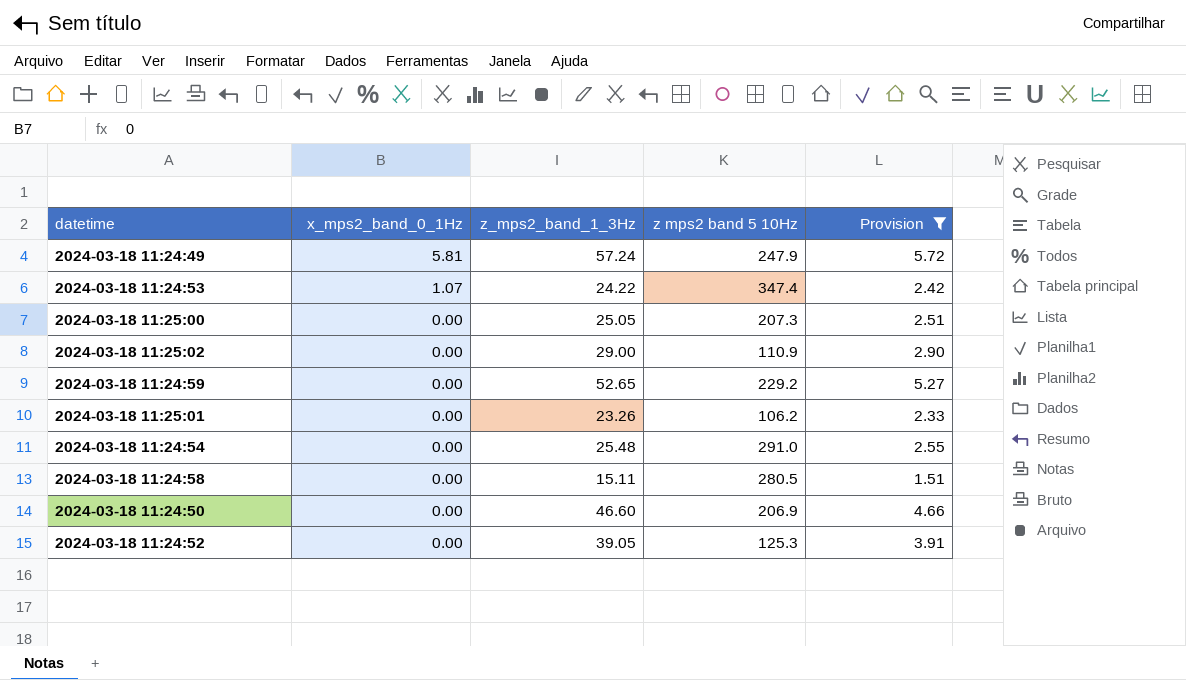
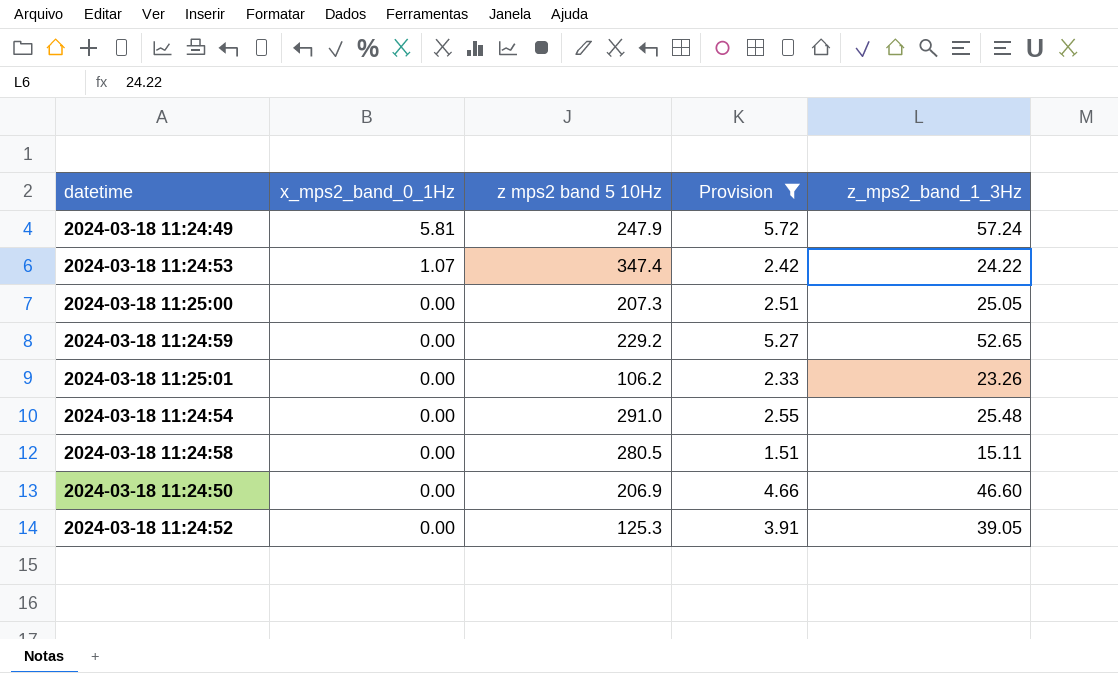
column z_mps2_band_1_3Hz | position: 3 -> 5
row 2024-03-18 11:25:02: 0.00 | 29.00 | 110.9 | 2.90 -> none

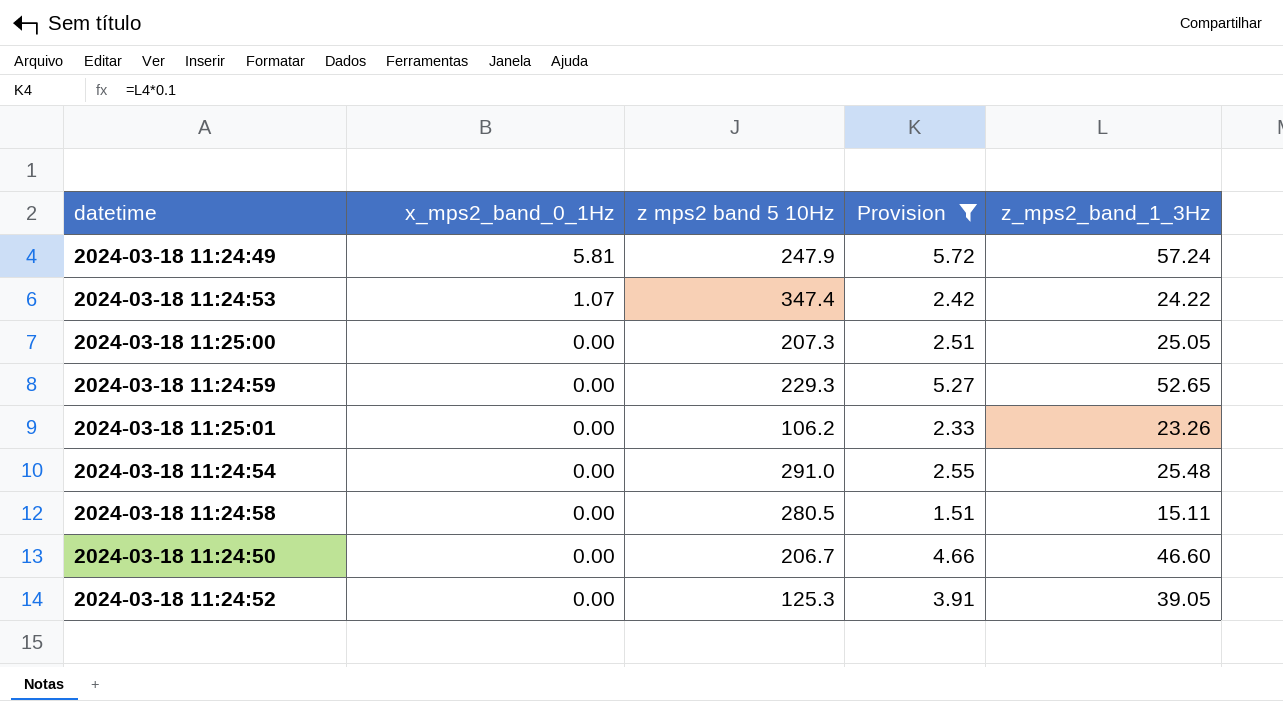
2024-03-18 11:24:59 | z mps2 band 5 10Hz: 229.2 -> 229.3
2024-03-18 11:24:50 | z mps2 band 5 10Hz: 206.9 -> 206.7

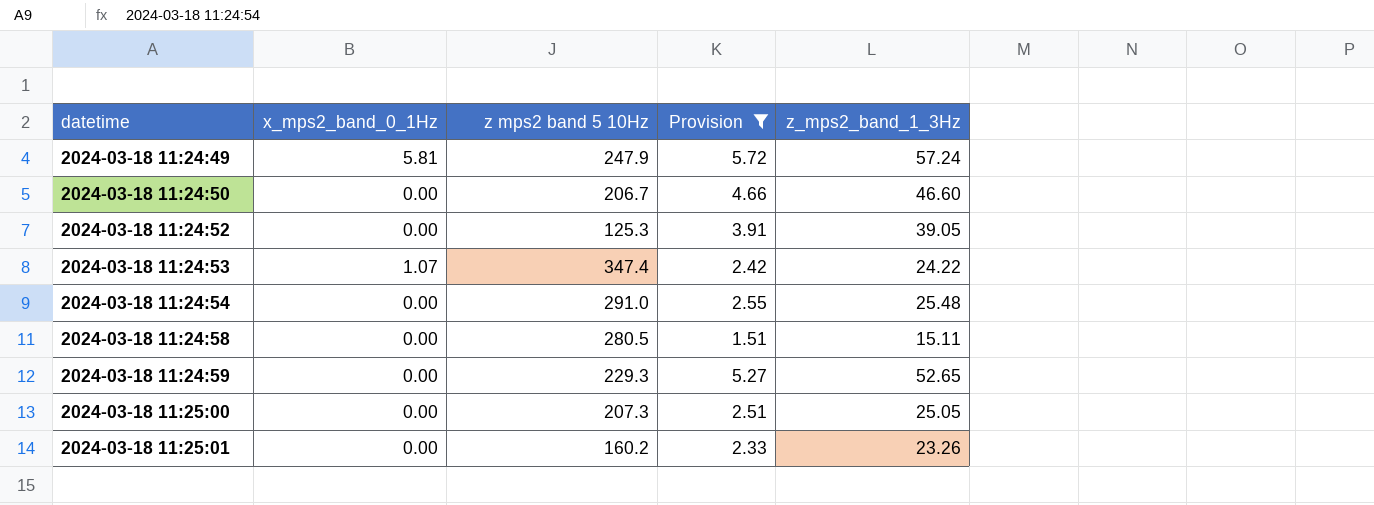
row order: x_mps2_band_0_1Hz descending -> datetime ascending
2024-03-18 11:25:01 | z mps2 band 5 10Hz: 106.2 -> 160.2

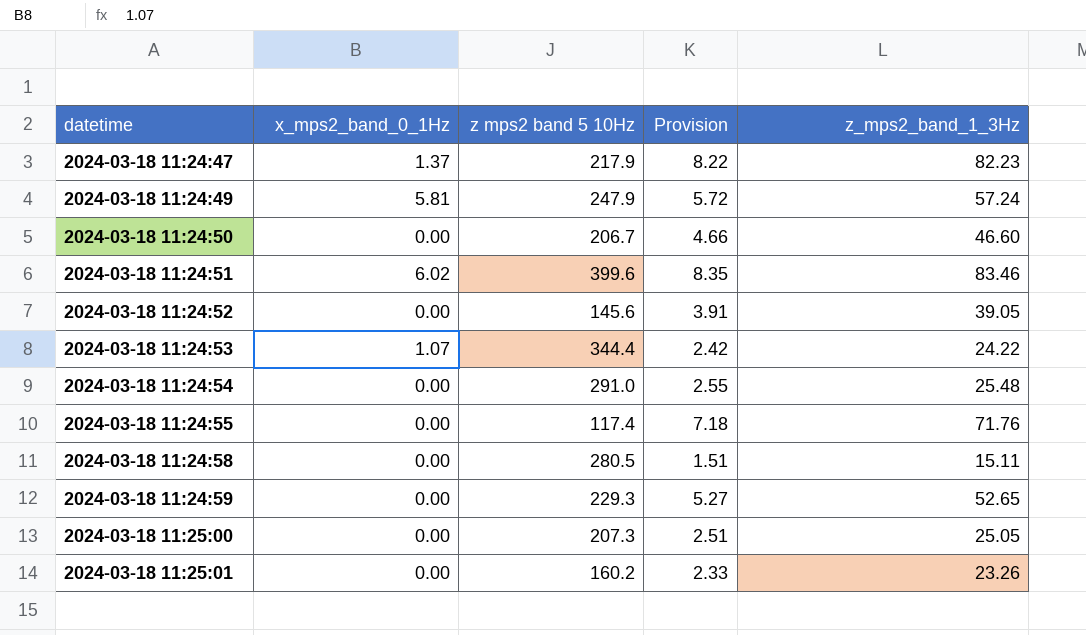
filter: Provision <= 5.72 -> none
2024-03-18 11:24:52 | z mps2 band 5 10Hz: 125.3 -> 145.6
2024-03-18 11:24:53 | z mps2 band 5 10Hz: 347.4 -> 344.4

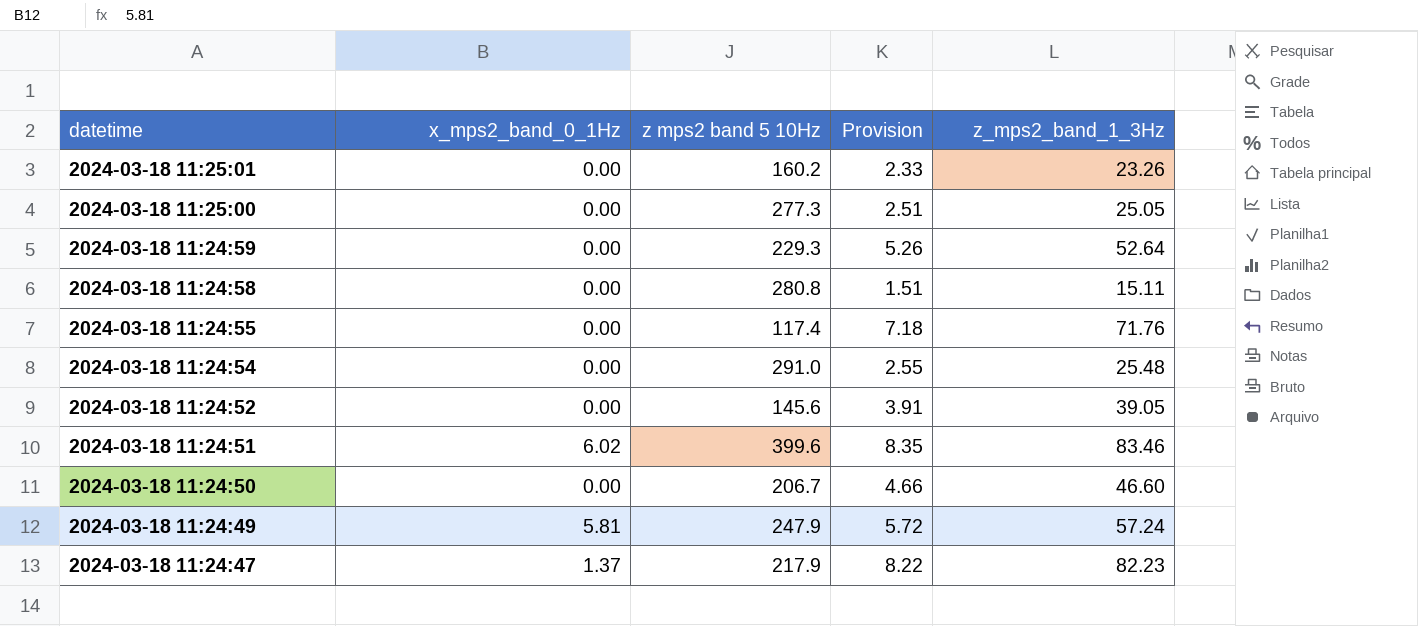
row order: datetime ascending -> datetime descending
row 2024-03-18 11:24:53: 1.07 | 344.4 | 2.42 | 24.22 -> none
2024-03-18 11:25:00 | z mps2 band 5 10Hz: 207.3 -> 277.3
2024-03-18 11:24:59 | Provision: 5.27 -> 5.26
2024-03-18 11:24:59 | z_mps2_band_1_3Hz: 52.65 -> 52.64
2024-03-18 11:24:58 | z mps2 band 5 10Hz: 280.5 -> 280.8

